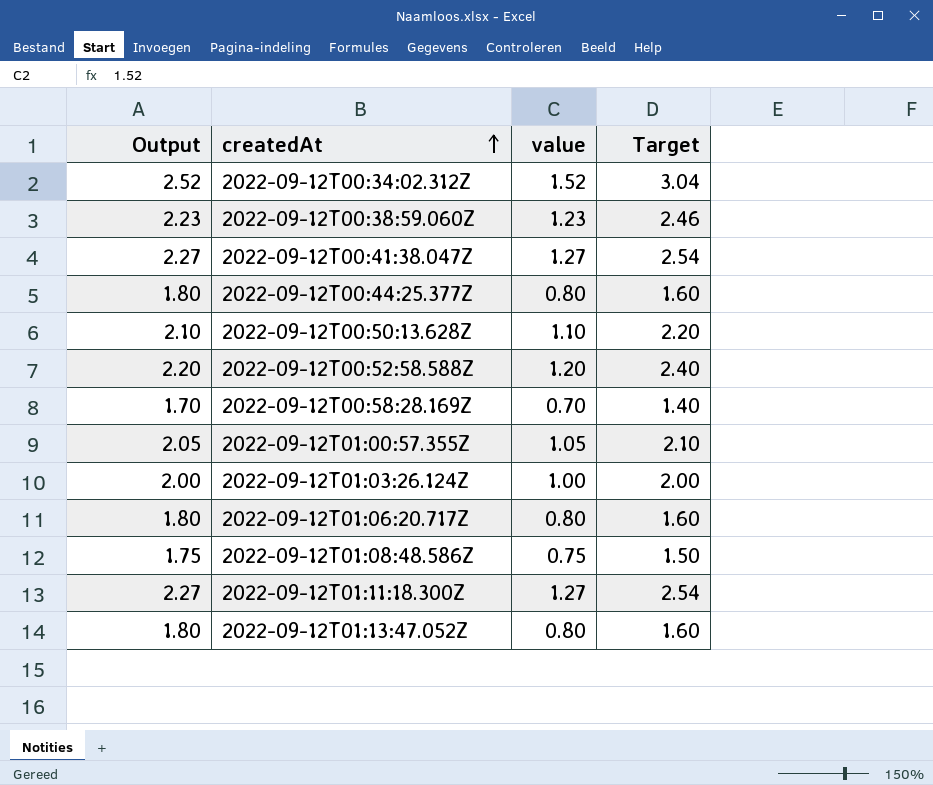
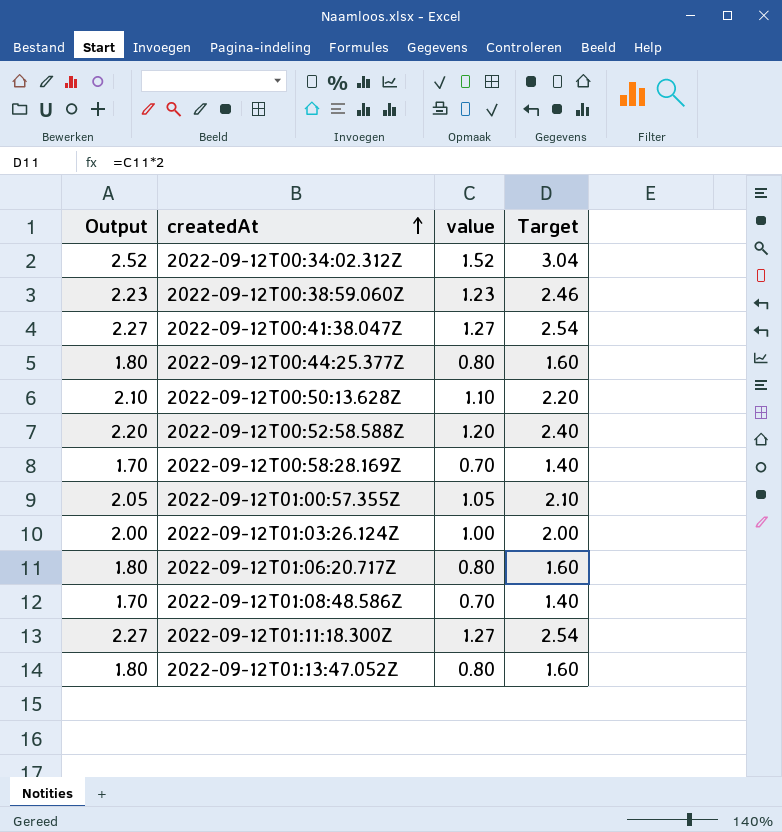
2022-09-12T01:08:48.586Z | Output: 1.75 -> 1.70
2022-09-12T01:08:48.586Z | value: 0.75 -> 0.70
2022-09-12T01:08:48.586Z | Target: 1.50 -> 1.40

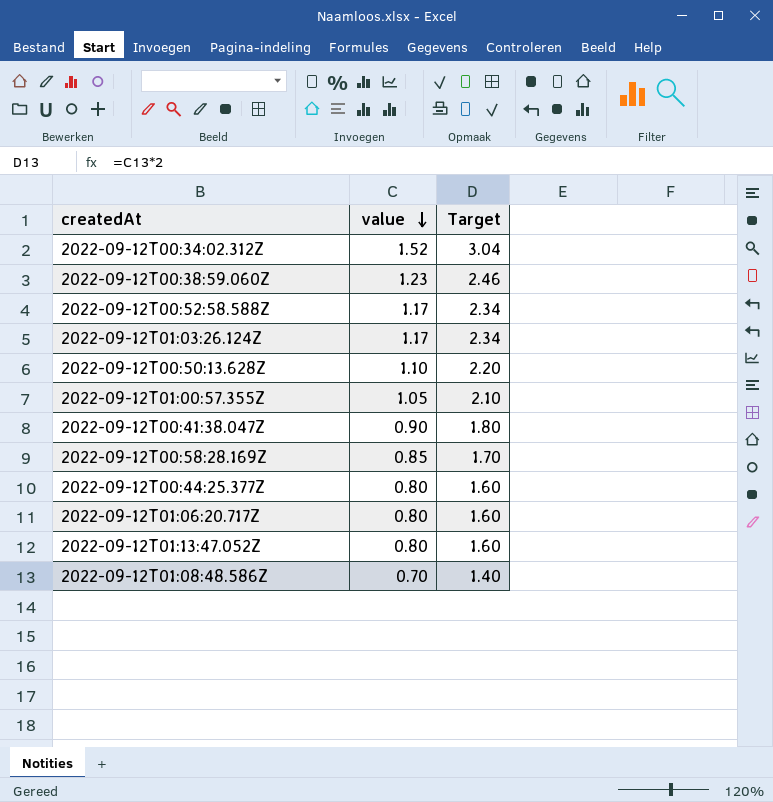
row order: createdAt ascending -> value descending
column Output | formula: [value] + 1 -> none
row 2022-09-12T01:11:18.300Z: 2.27 | 1.27 | 2.54 -> none
2022-09-12T00:52:58.588Z | value: 1.20 -> 1.17
2022-09-12T00:52:58.588Z | Target: 2.40 -> 2.34
2022-09-12T01:03:26.124Z | value: 1.00 -> 1.17
2022-09-12T01:03:26.124Z | Target: 2.00 -> 2.34
2022-09-12T00:41:38.047Z | value: 1.27 -> 0.90
2022-09-12T00:41:38.047Z | Target: 2.54 -> 1.80
2022-09-12T00:58:28.169Z | value: 0.70 -> 0.85
2022-09-12T00:58:28.169Z | Target: 1.40 -> 1.70

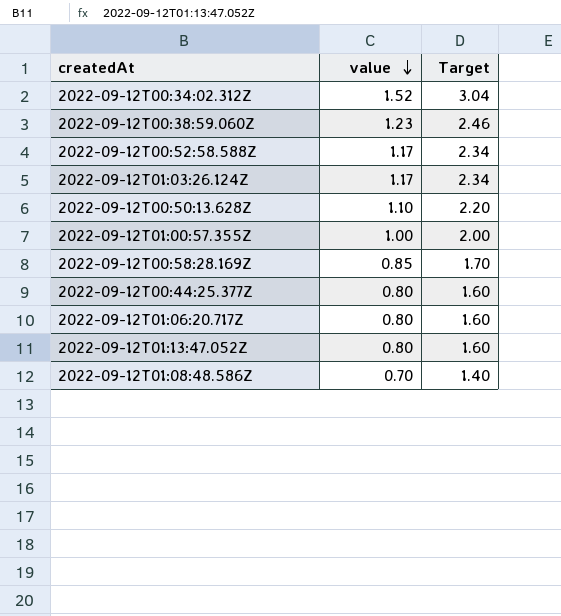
row 2022-09-12T00:41:38.047Z: 0.90 | 1.80 -> none
2022-09-12T01:00:57.355Z | value: 1.05 -> 1.00
2022-09-12T01:00:57.355Z | Target: 2.10 -> 2.00

